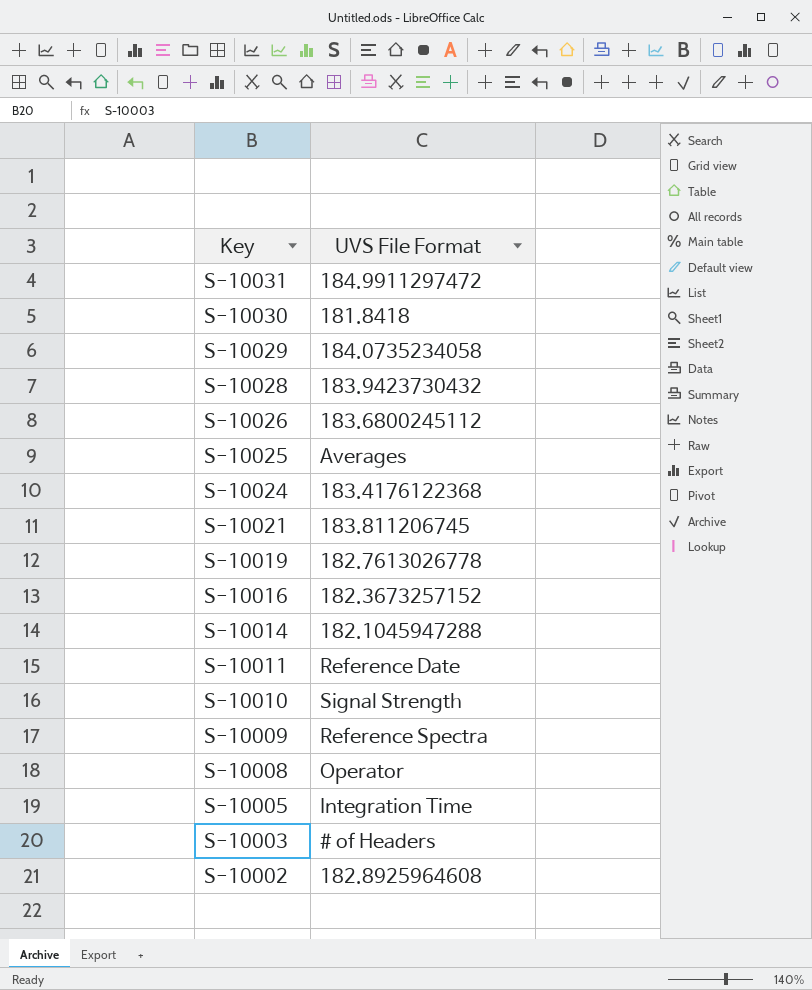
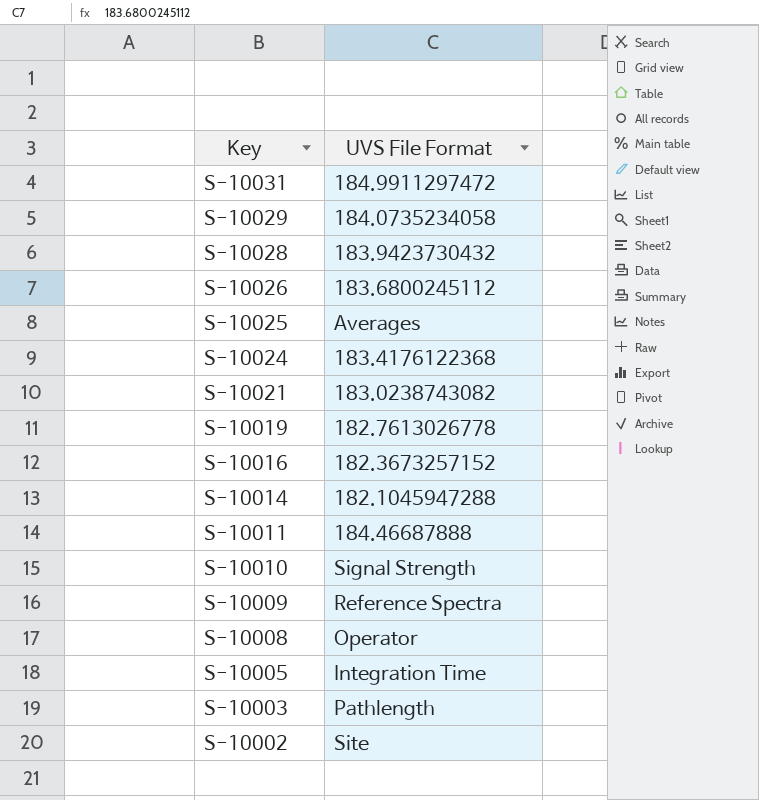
row S-10030: 181.8418 -> none
S-10021 | UVS File Format: 183.811206745 -> 183.0238743082
S-10011 | UVS File Format: Reference Date -> 184.46687888
S-10003 | UVS File Format: # of Headers -> Pathlength
S-10002 | UVS File Format: 182.8925964608 -> Site

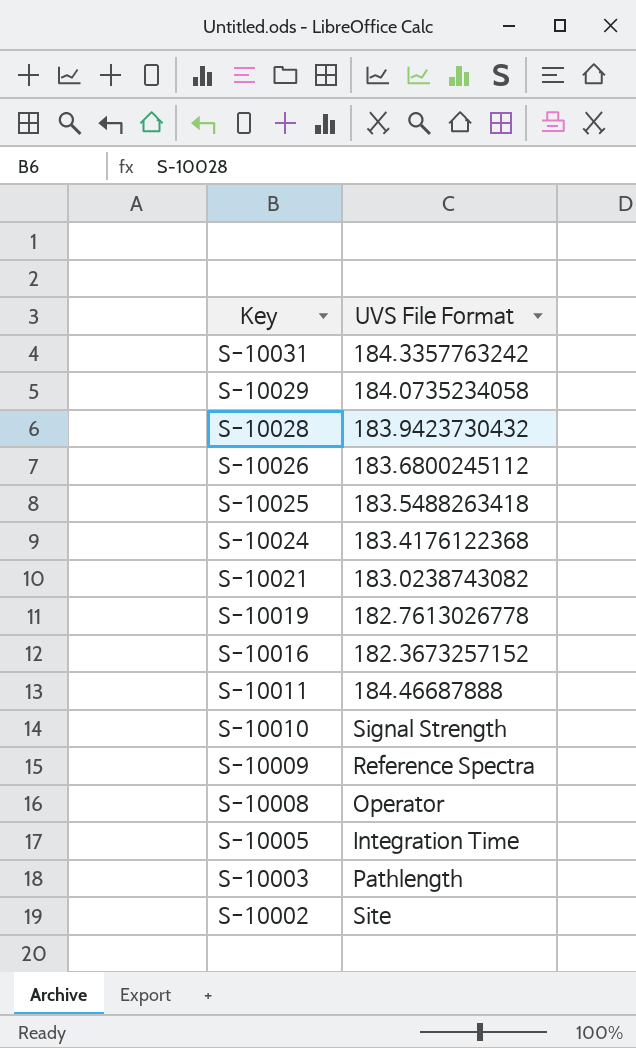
row S-10014: 182.1045947288 -> none
S-10031 | UVS File Format: 184.9911297472 -> 184.3357763242
S-10025 | UVS File Format: Averages -> 183.5488263418

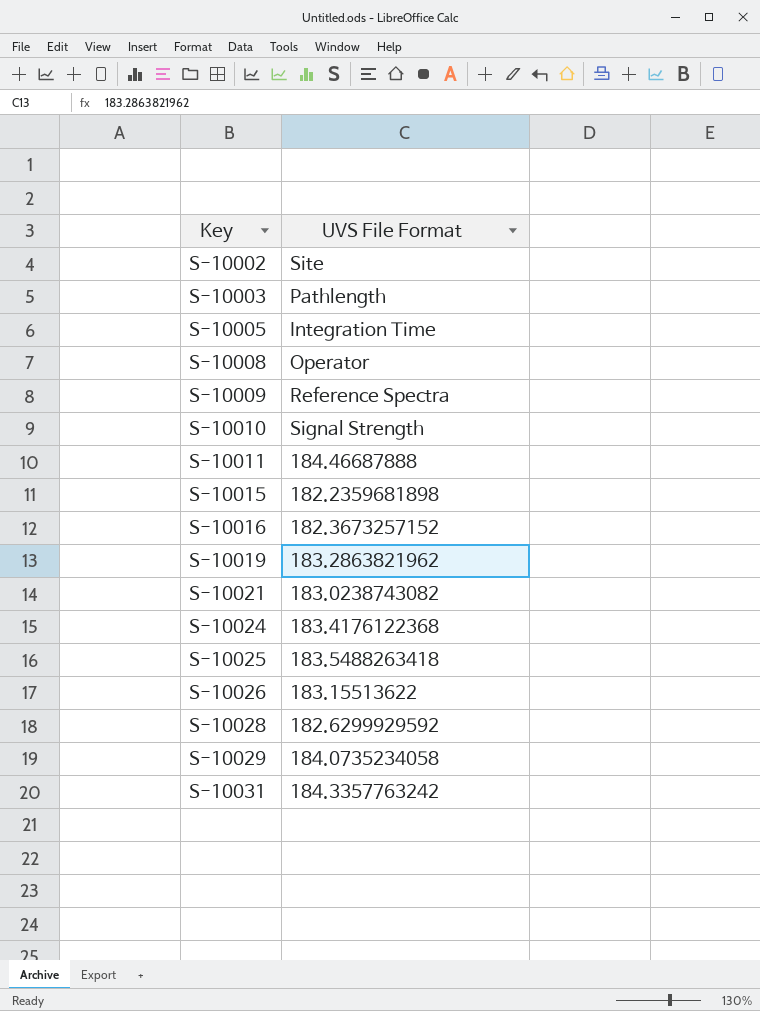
row order: Key descending -> Key ascending
row S-10015: none -> 182.2359681898
S-10019 | UVS File Format: 182.7613026778 -> 183.2863821962
S-10026 | UVS File Format: 183.6800245112 -> 183.15513622
S-10028 | UVS File Format: 183.9423730432 -> 182.6299929592

